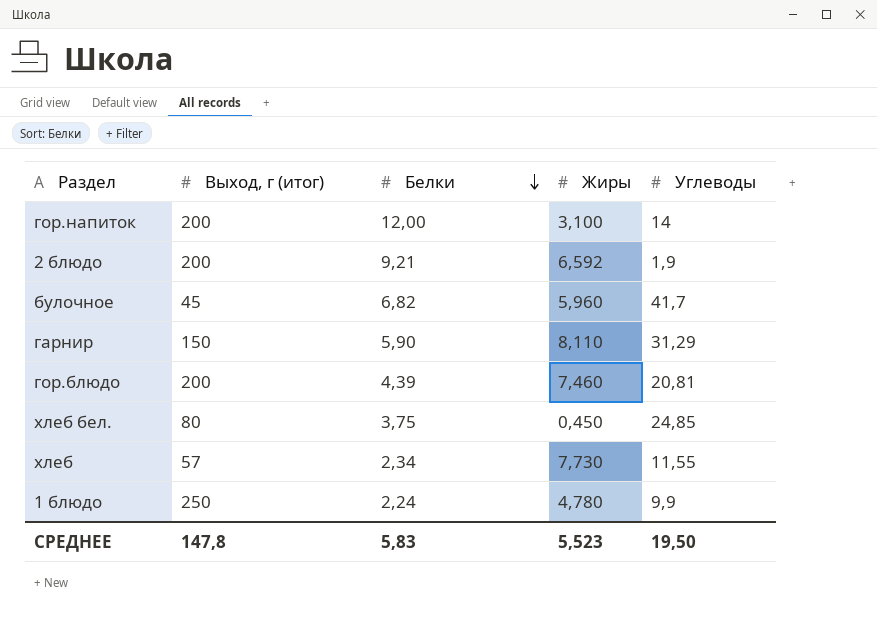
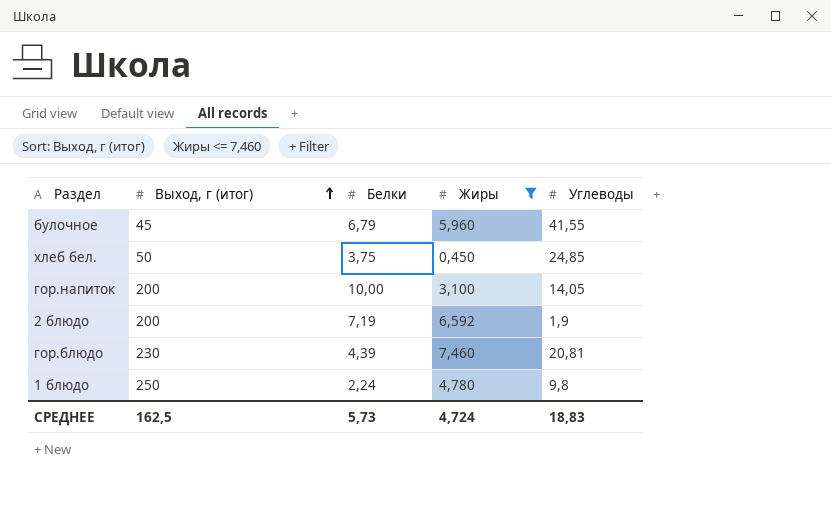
filter: none -> Жиры <= 7,460
row order: Белки descending -> Выход, г (итог) ascending
булочное | Белки: 6,82 -> 6,79
булочное | Углеводы: 41,7 -> 41,55
хлеб бел. | Выход, г (итог): 80 -> 50
гор.напиток | Белки: 12,00 -> 10,00
гор.напиток | Углеводы: 14 -> 14,05
2 блюдо | Белки: 9,21 -> 7,19
гор.блюдо | Выход, г (итог): 200 -> 230
1 блюдо | Углеводы: 9,9 -> 9,8
СРЕДНЕЕ | Выход, г (итог): 147,8 -> 162,5
СРЕДНЕЕ | Белки: 5,83 -> 5,73
СРЕДНЕЕ | Жиры: 5,523 -> 4,724
СРЕДНЕЕ | Углеводы: 19,50 -> 18,83

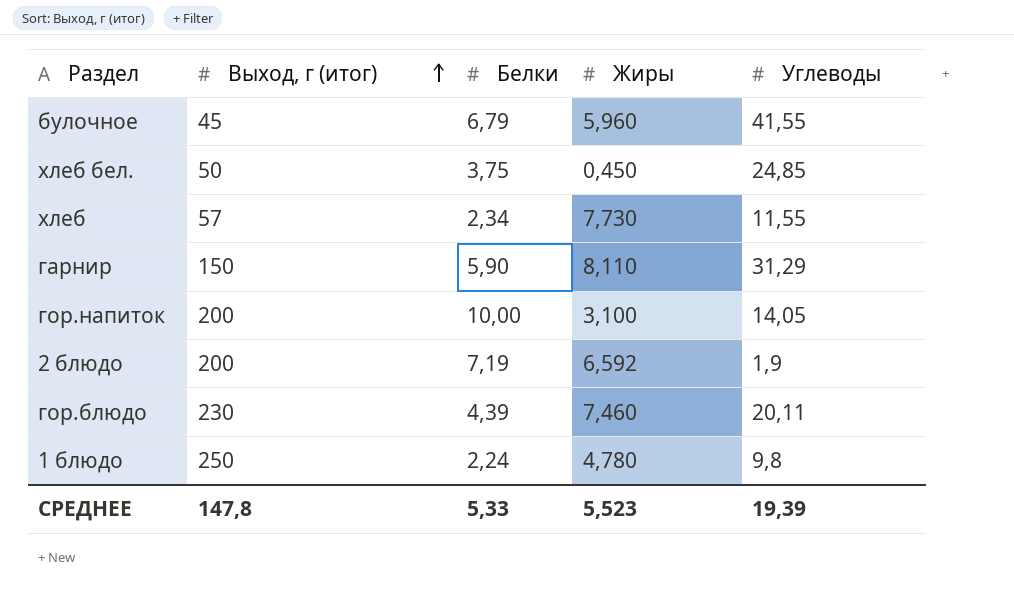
filter: Жиры <= 7,460 -> none
гор.блюдо | Углеводы: 20,81 -> 20,11
СРЕДНЕЕ | Выход, г (итог): 162,5 -> 147,8
СРЕДНЕЕ | Белки: 5,73 -> 5,33
СРЕДНЕЕ | Жиры: 4,724 -> 5,523
СРЕДНЕЕ | Углеводы: 18,83 -> 19,39

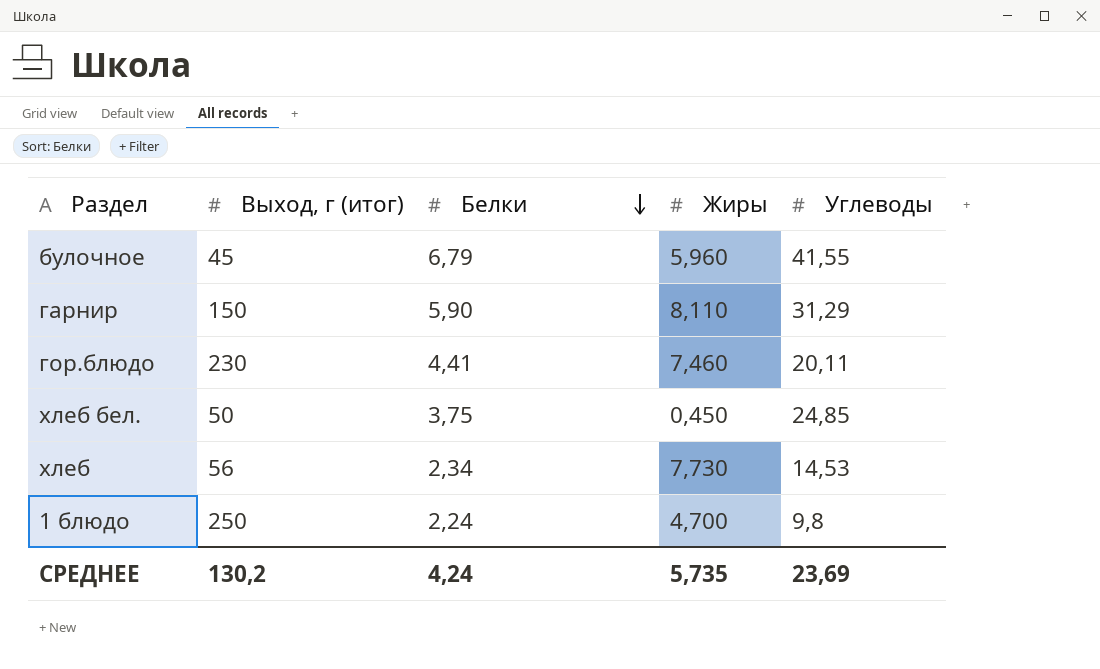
row order: Выход, г (итог) ascending -> Белки descending
row гор.напиток: 200 | 10,00 | 3,100 | 14,05 -> none
row 2 блюдо: 200 | 7,19 | 6,592 | 1,9 -> none
гор.блюдо | Белки: 4,39 -> 4,41
хлеб | Выход, г (итог): 57 -> 56
хлеб | Углеводы: 11,55 -> 14,53
1 блюдо | Жиры: 4,780 -> 4,700
СРЕДНЕЕ | Выход, г (итог): 147,8 -> 130,2
СРЕДНЕЕ | Белки: 5,33 -> 4,24
СРЕДНЕЕ | Жиры: 5,523 -> 5,735
СРЕДНЕЕ | Углеводы: 19,39 -> 23,69

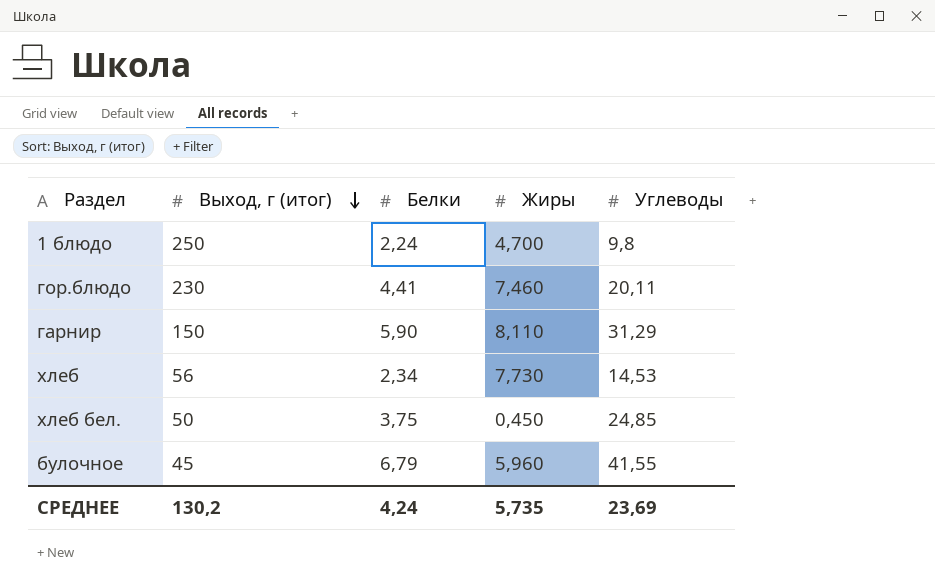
row order: Белки descending -> Выход, г (итог) descending

